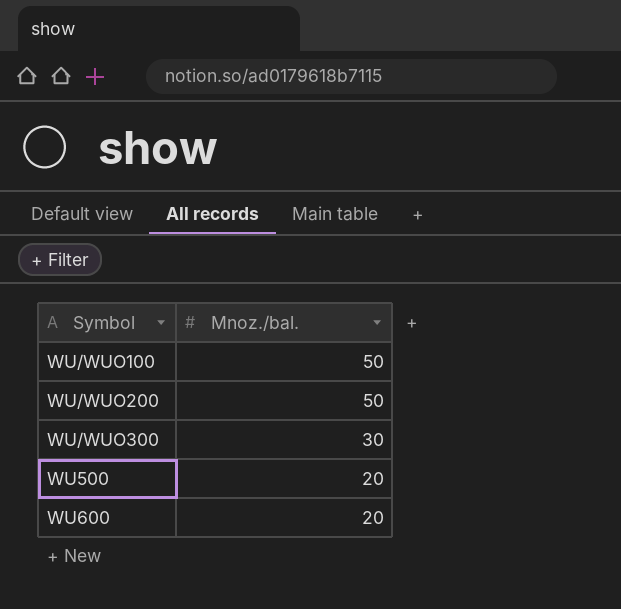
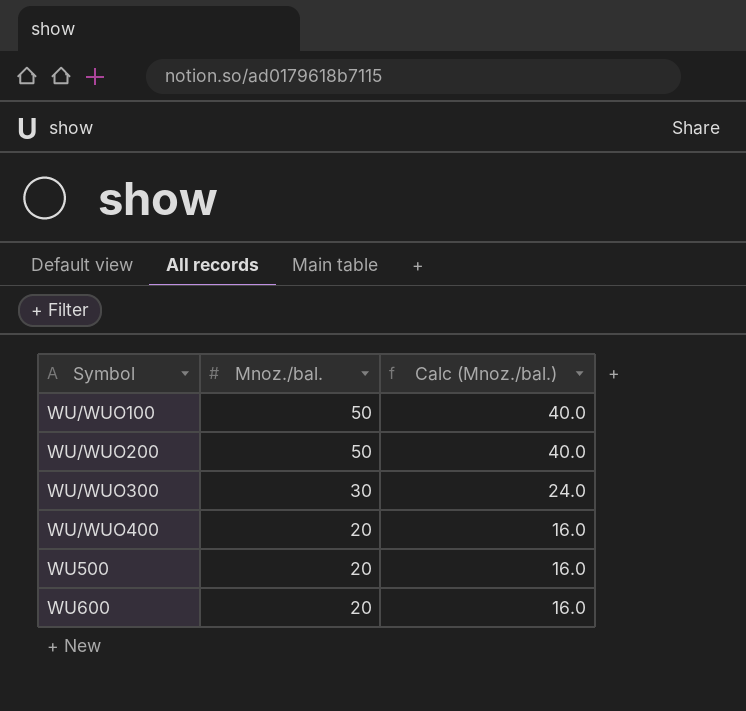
column Calc (Mnoz./bal.) | formula: none -> [Mnoz./bal.] * 0.8
row WU/WUO400: none -> 20 | 16.0

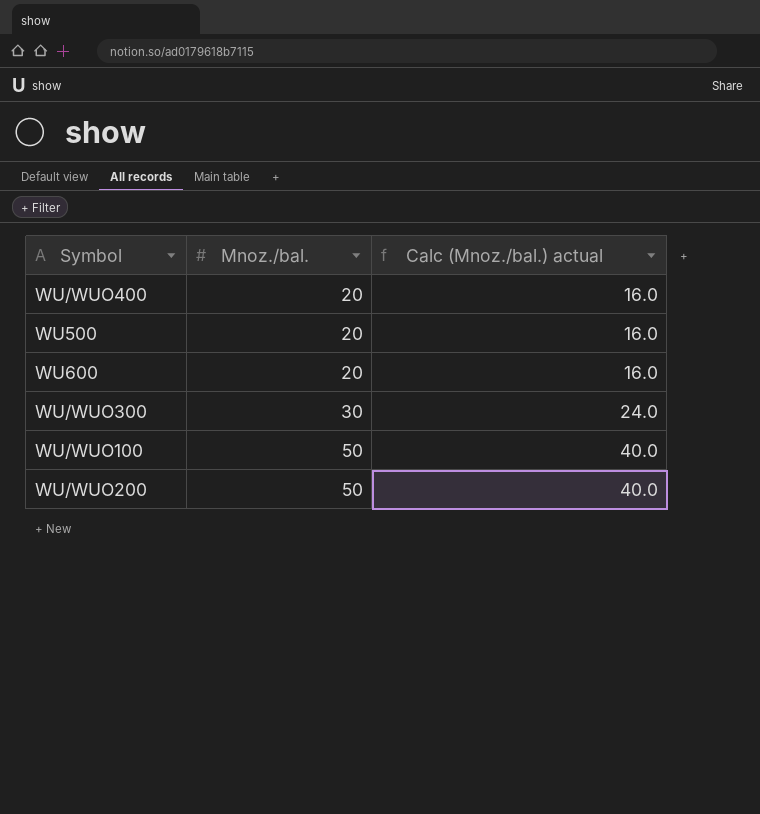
row order: Mnoz./bal. descending -> Mnoz./bal. ascending
column name: Calc (Mnoz./bal.) -> Calc (Mnoz./bal.) actual

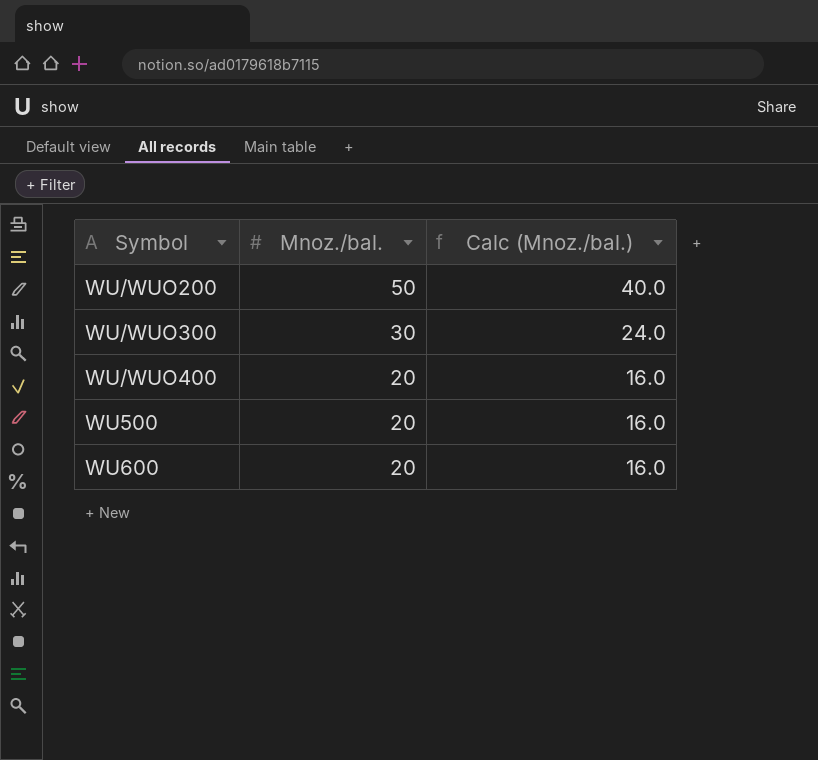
row order: Mnoz./bal. ascending -> Mnoz./bal. descending
column name: Calc (Mnoz./bal.) actual -> Calc (Mnoz./bal.)
row WU/WUO100: 50 | 40.0 -> none

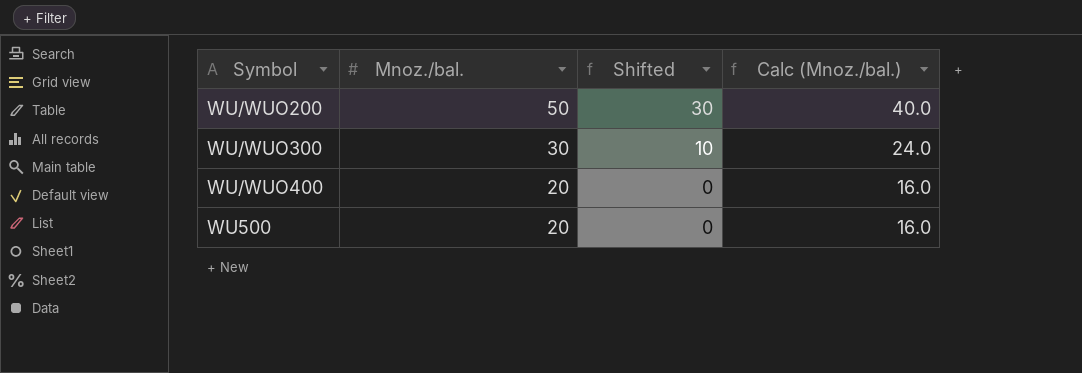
column Shifted | formula: none -> [Mnoz./bal.] - 20
row WU600: 20 | 16.0 -> none

